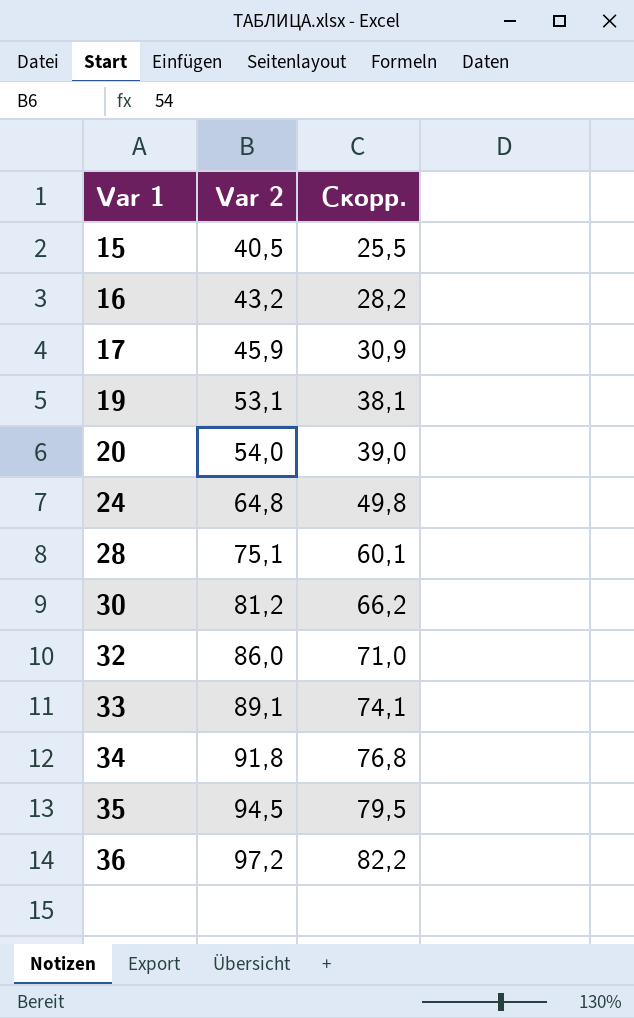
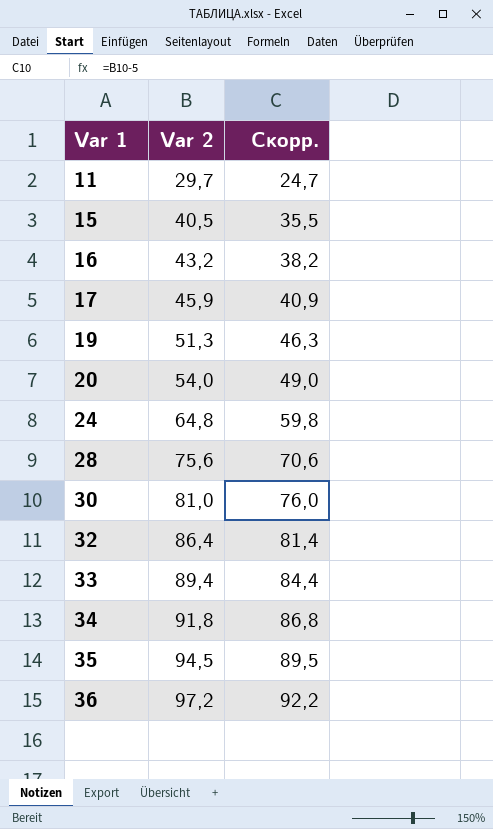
column Скорр. | formula: [Var 2] - 15 -> [Var 2] - 5
row 11: none -> 29,7 | 24,7
19 | Var 2: 53,1 -> 51,3
28 | Var 2: 75,1 -> 75,6
30 | Var 2: 81,2 -> 81,0
32 | Var 2: 86,0 -> 86,4
33 | Var 2: 89,1 -> 89,4

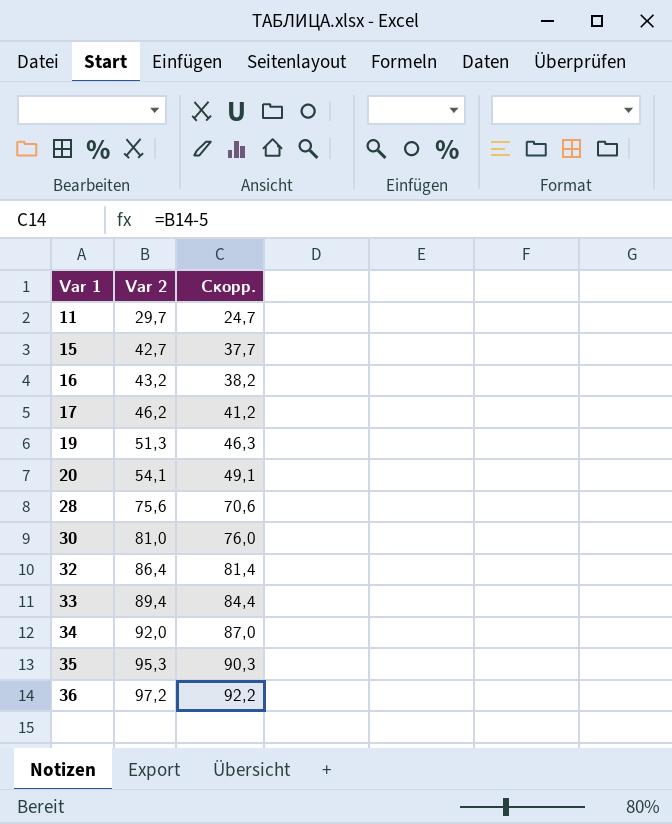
row 24: 64,8 | 59,8 -> none
15 | Var 2: 40,5 -> 42,7
15 | Скорр.: 35,5 -> 37,7
17 | Var 2: 45,9 -> 46,2
17 | Скорр.: 40,9 -> 41,2
20 | Var 2: 54,0 -> 54,1
20 | Скорр.: 49,0 -> 49,1
34 | Var 2: 91,8 -> 92,0
34 | Скорр.: 86,8 -> 87,0
35 | Var 2: 94,5 -> 95,3
35 | Скорр.: 89,5 -> 90,3

